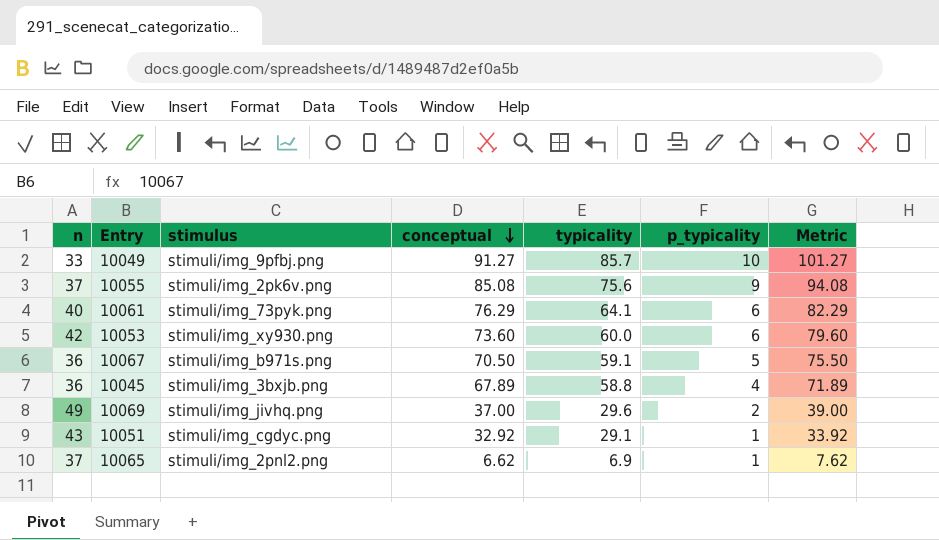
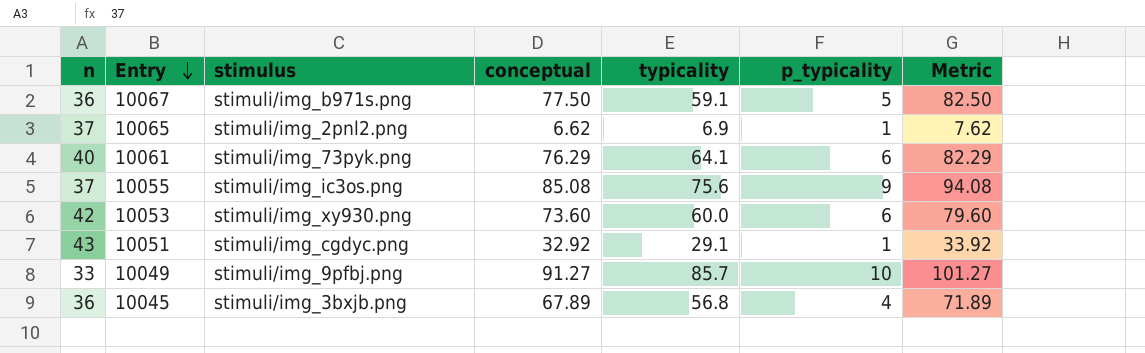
row order: conceptual descending -> Entry descending
row 10069: 49 | stimuli/img_jivhq.png | 37.00 | 29.6 | 2 | 39.00 -> none
10067 | conceptual: 70.50 -> 77.50
10067 | Metric: 75.50 -> 82.50
10055 | stimulus: stimuli/img_2pk6v.png -> stimuli/img_ic3os.png
10045 | typicality: 58.8 -> 56.8

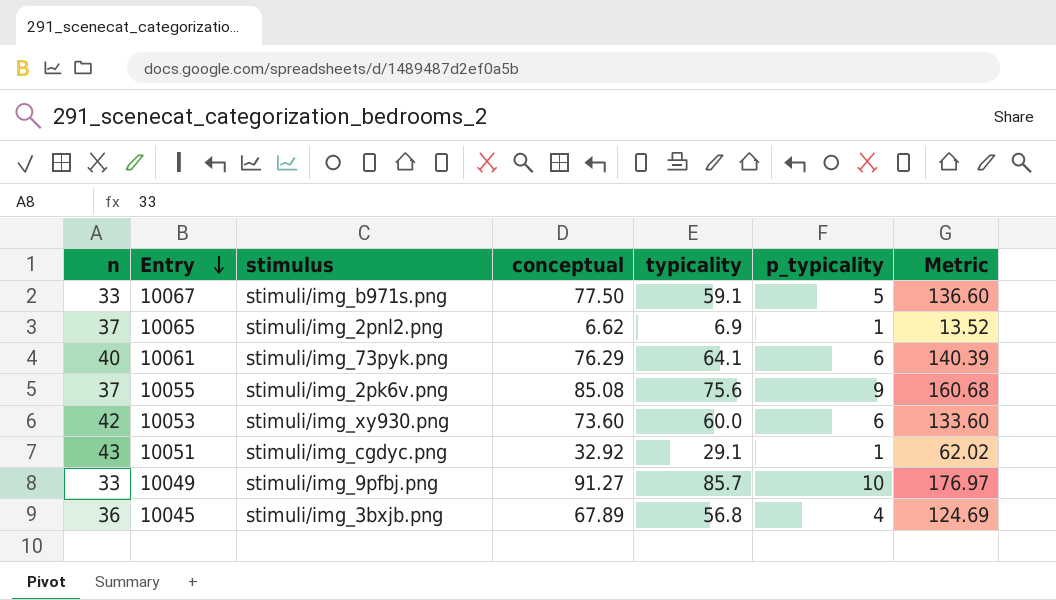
column Metric | formula: [conceptual] + [p_typicality] -> [conceptual] + [typicality]
10067 | n: 36 -> 33
10055 | stimulus: stimuli/img_ic3os.png -> stimuli/img_2pk6v.png

